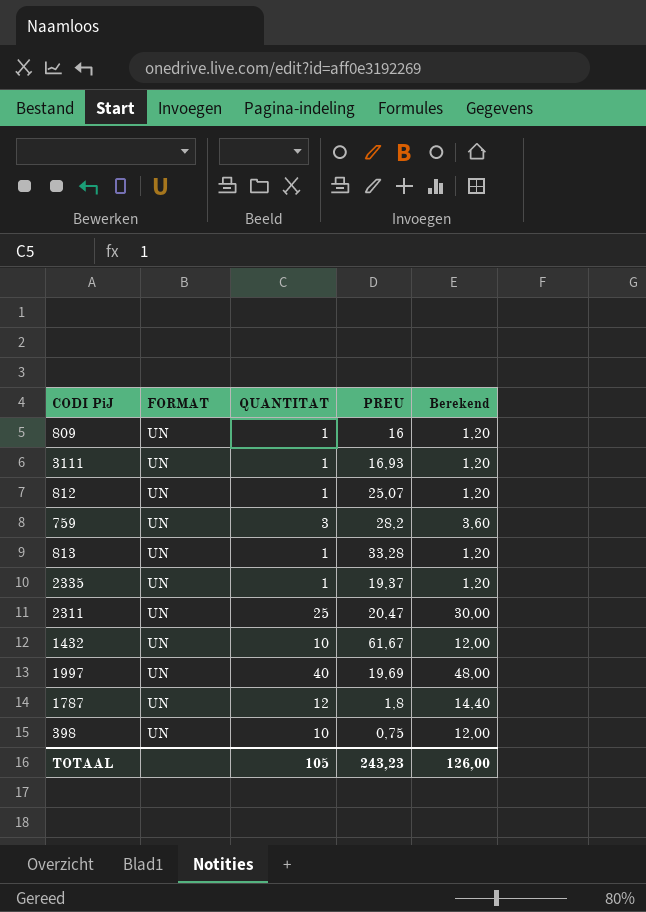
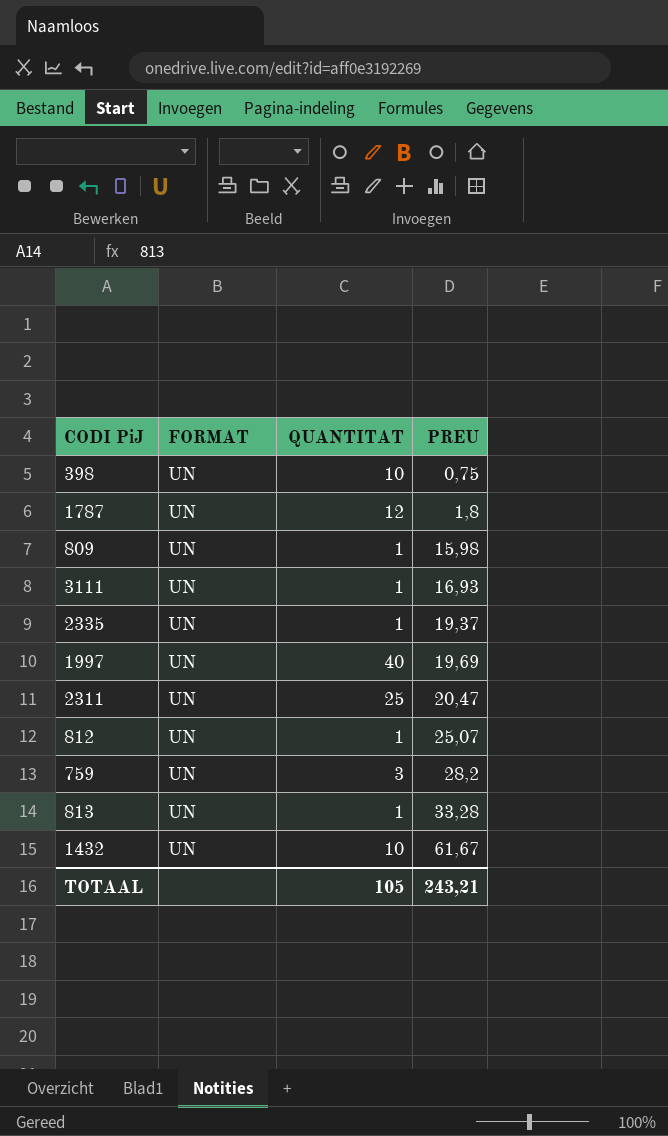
row order: none -> PREU ascending
column Berekend | formula: [QUANTITAT] * 1,2 -> none
809 | PREU: 16 -> 15,98
TOTAAL | PREU: 243,23 -> 243,21

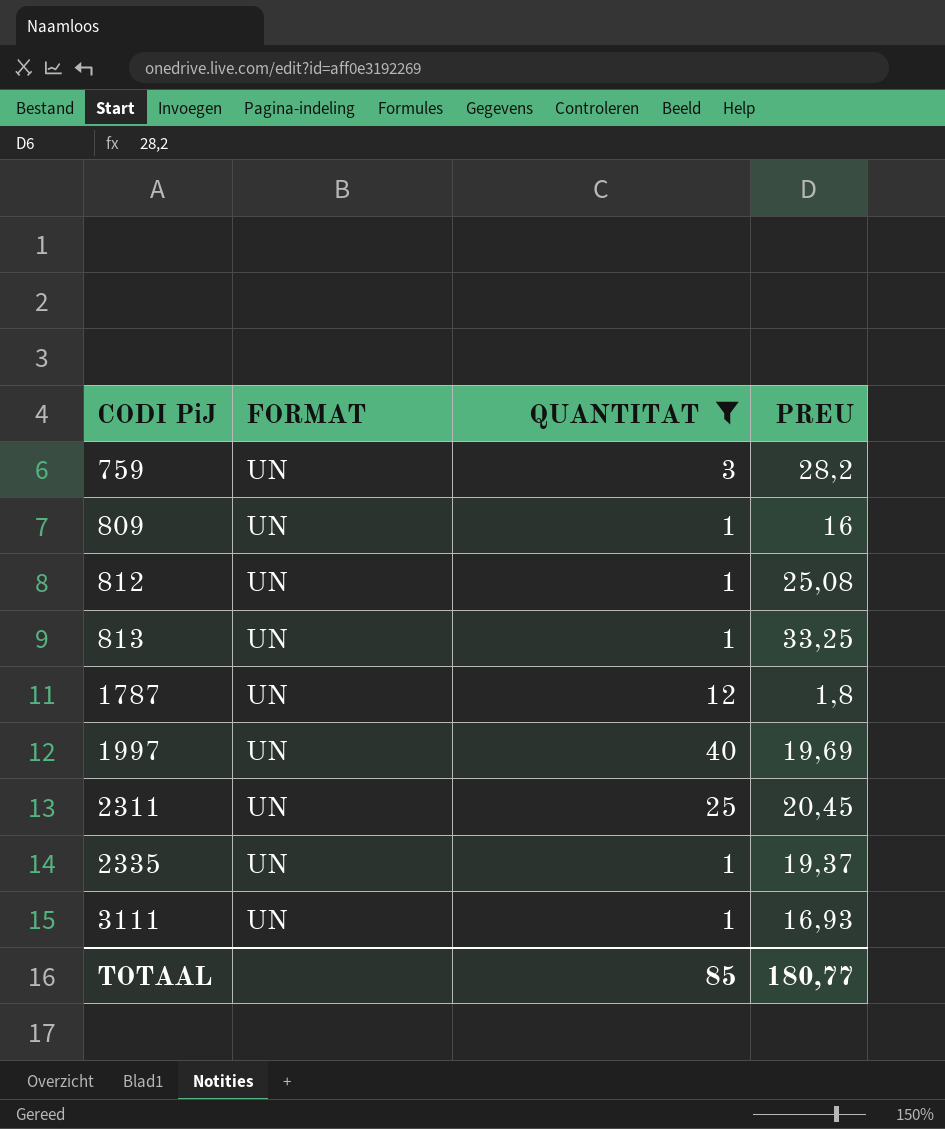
filter: none -> QUANTITAT != 10
row order: PREU ascending -> CODI PiJ ascending
809 | PREU: 15,98 -> 16
812 | PREU: 25,07 -> 25,08
813 | PREU: 33,28 -> 33,25
2311 | PREU: 20,47 -> 20,45
TOTAAL | QUANTITAT: 105 -> 85
TOTAAL | PREU: 243,21 -> 180,77

